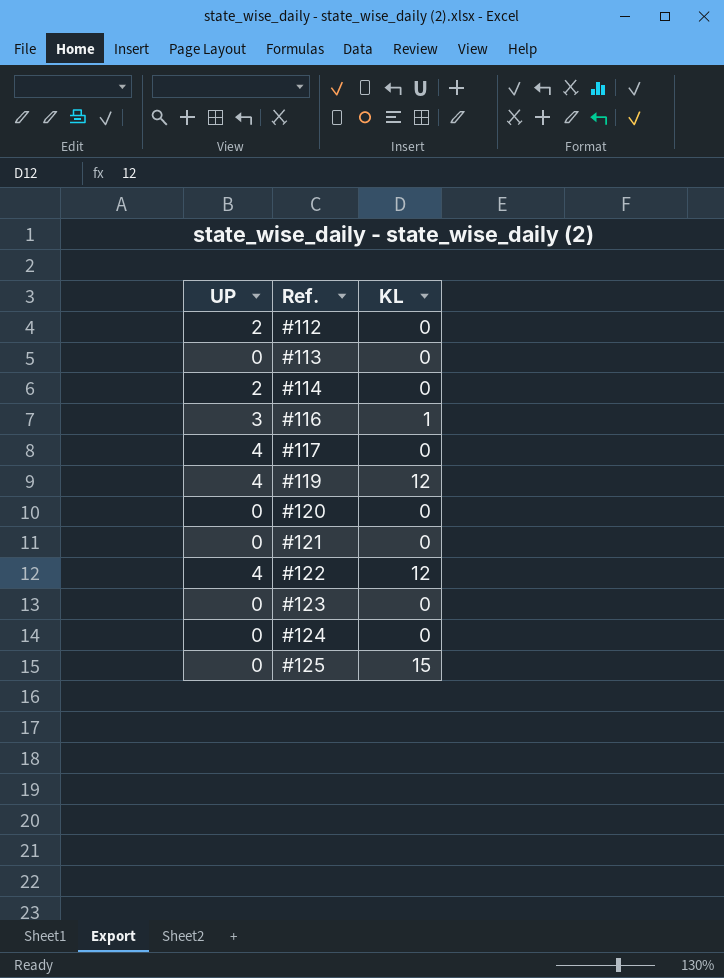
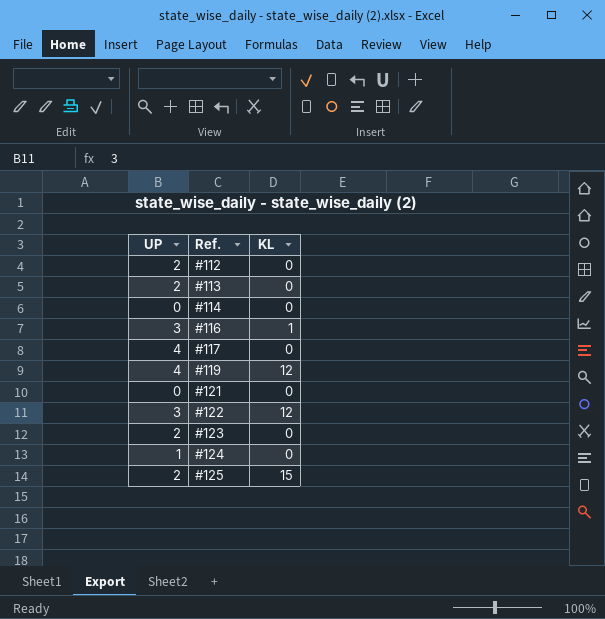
row #120: 0 | 0 -> none
#113 | UP: 0 -> 2
#114 | UP: 2 -> 0
#122 | UP: 4 -> 3
#123 | UP: 0 -> 2
#124 | UP: 0 -> 1
#125 | UP: 0 -> 2

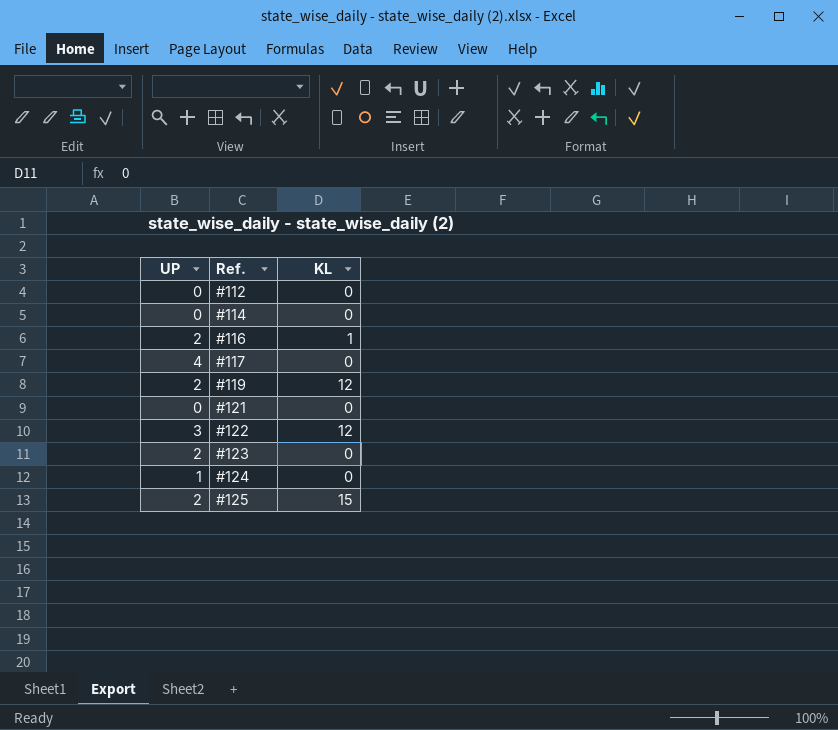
row #113: 2 | 0 -> none
#112 | UP: 2 -> 0
#116 | UP: 3 -> 2
#119 | UP: 4 -> 2

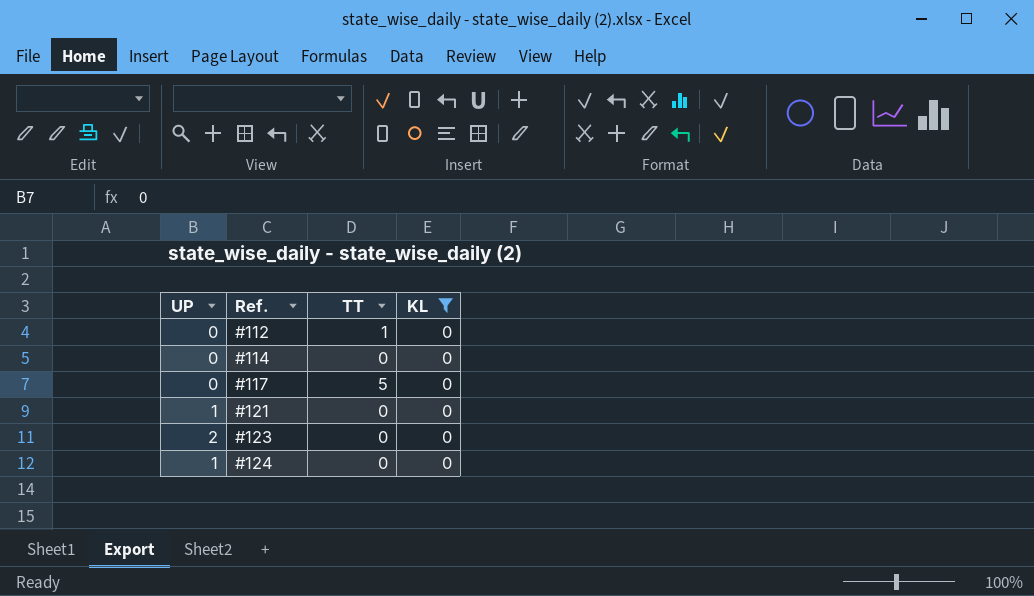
filter: none -> KL = 0
column TT | position: none -> 3
#117 | UP: 4 -> 0
#121 | UP: 0 -> 1

